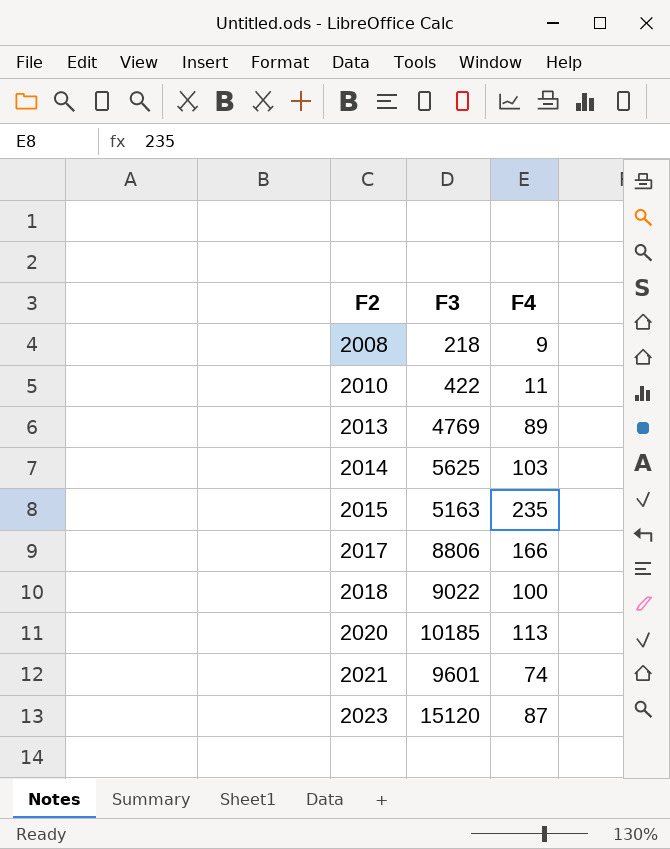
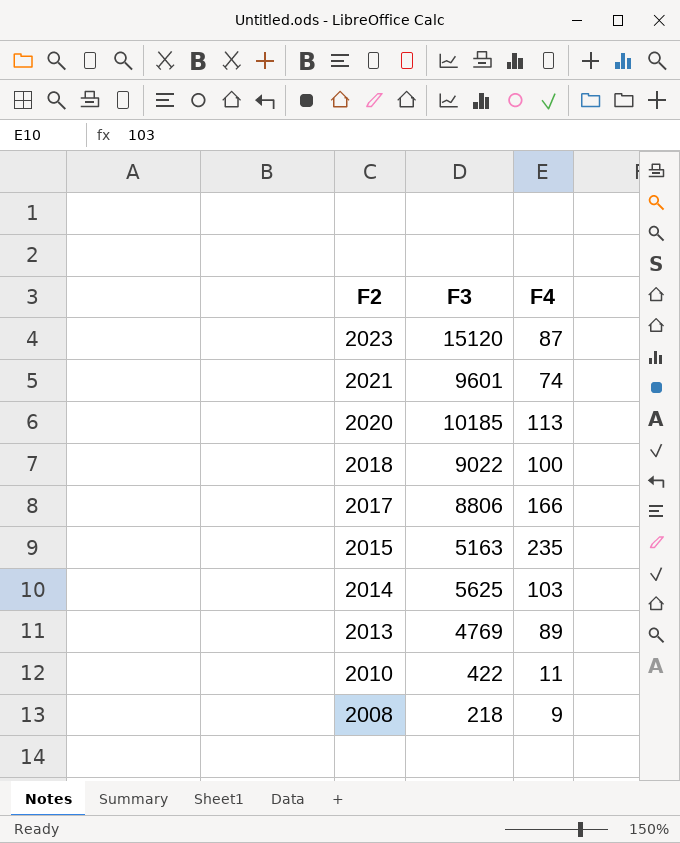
row order: F2 ascending -> F2 descending

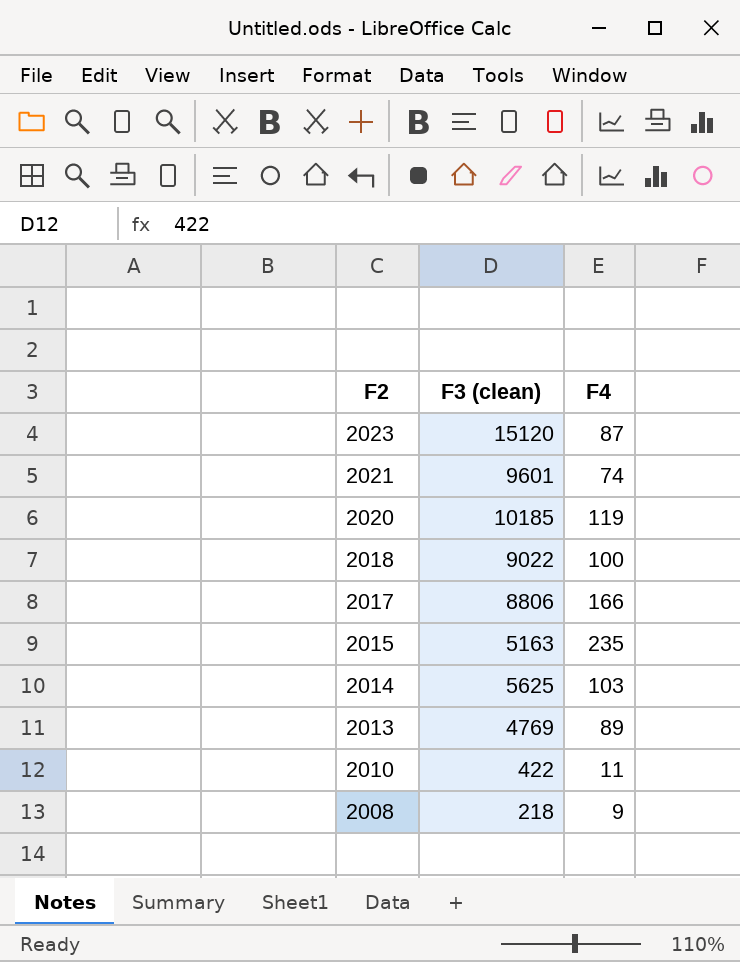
column name: F3 -> F3 (clean)
2020 | F4: 113 -> 119

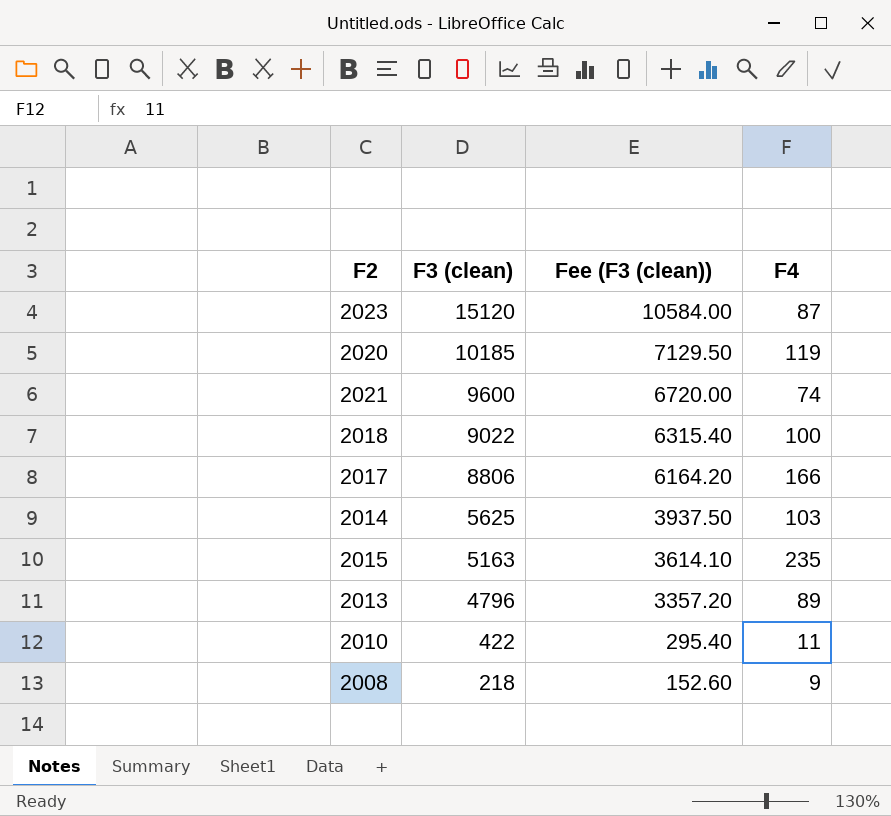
row order: F2 descending -> F3 (clean) descending
column Fee (F3 (clean)) | formula: none -> [F3 (clean)] * 0.7
2021 | F3 (clean): 9601 -> 9600
2013 | F3 (clean): 4769 -> 4796

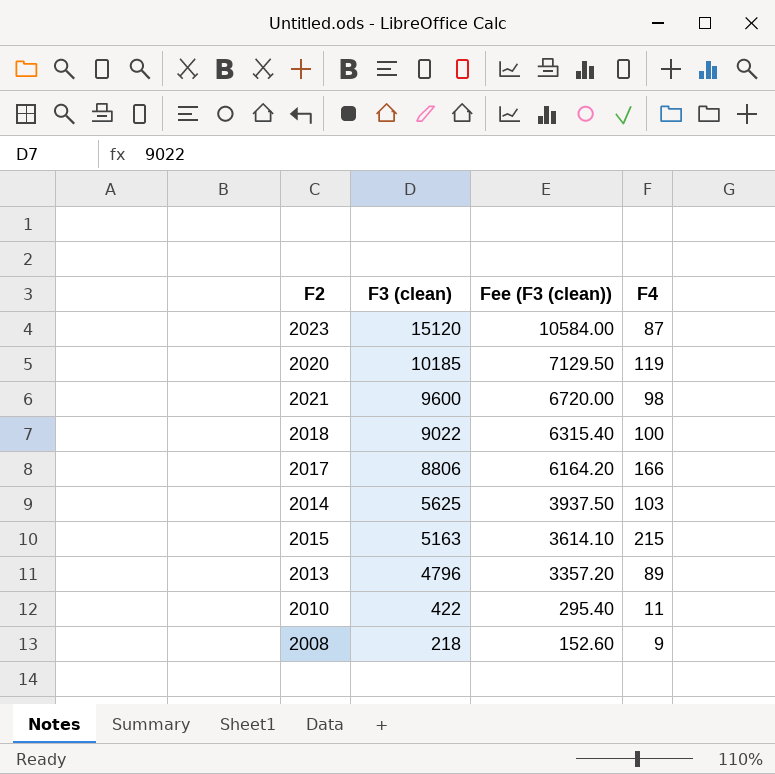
2021 | F4: 74 -> 98
2015 | F4: 235 -> 215

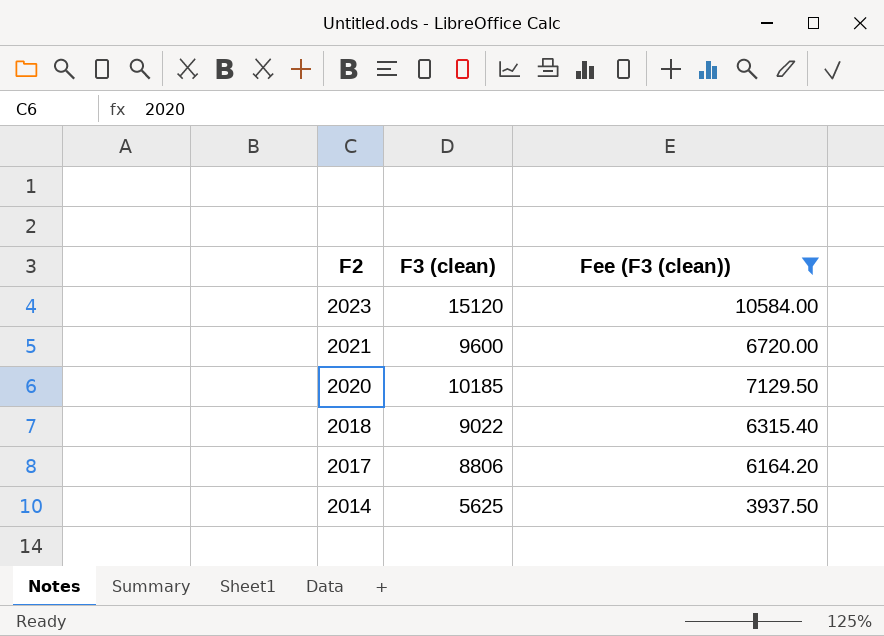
filter: none -> Fee (F3 (clean)) >= 3937.50
row order: F3 (clean) descending -> F2 descending
column F4 | position: 4 -> none

